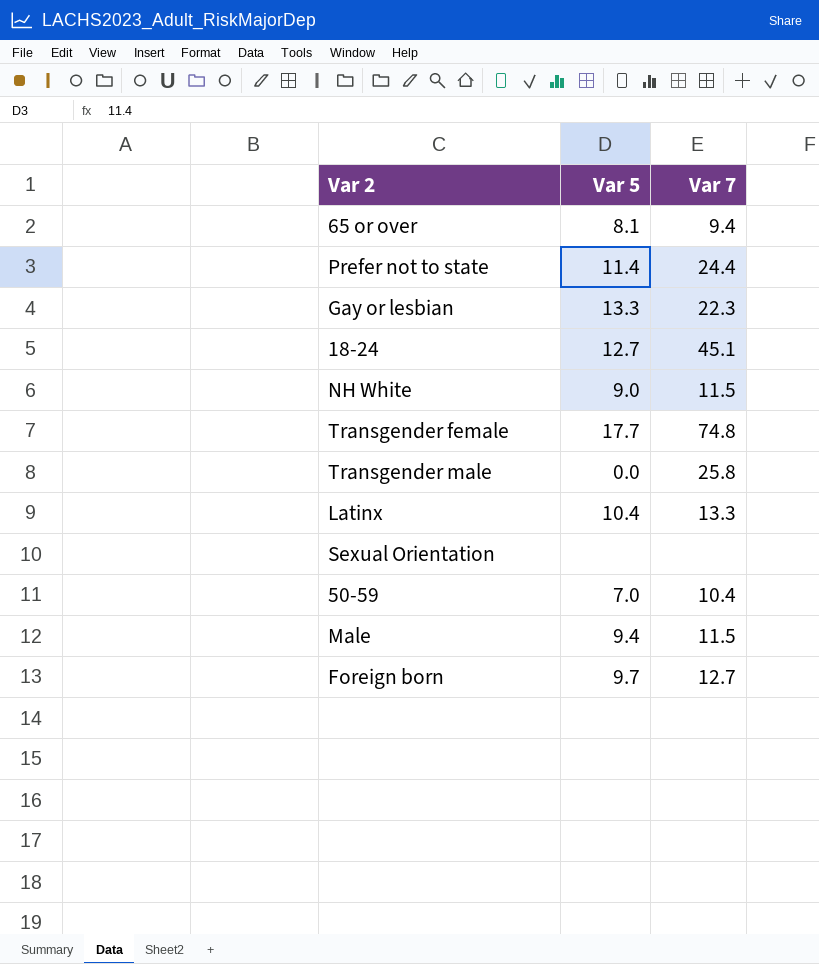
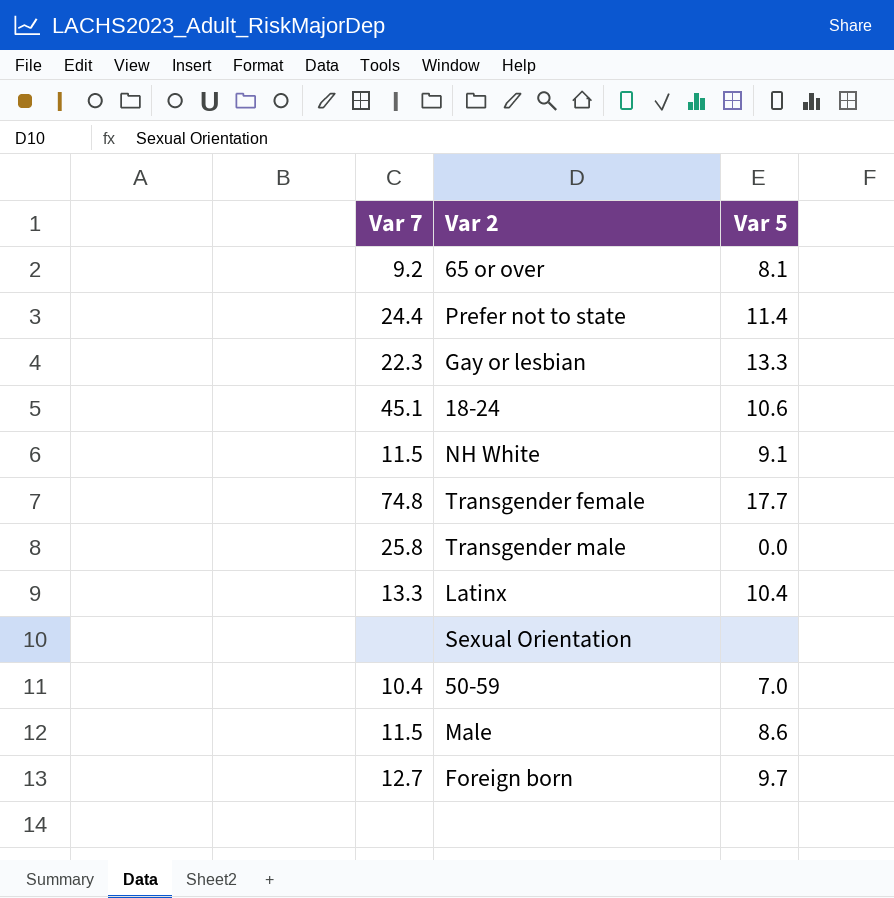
column Var 7 | position: 3 -> 1
65 or over | Var 7: 9.4 -> 9.2
18-24 | Var 5: 12.7 -> 10.6
NH White | Var 5: 9.0 -> 9.1
Male | Var 5: 9.4 -> 8.6

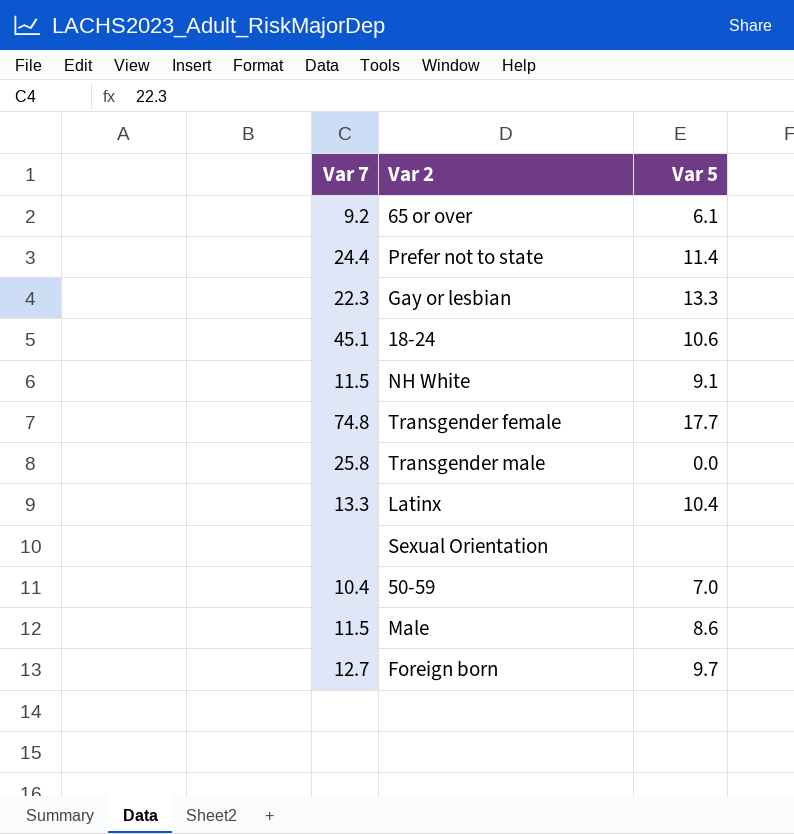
65 or over | Var 5: 8.1 -> 6.1

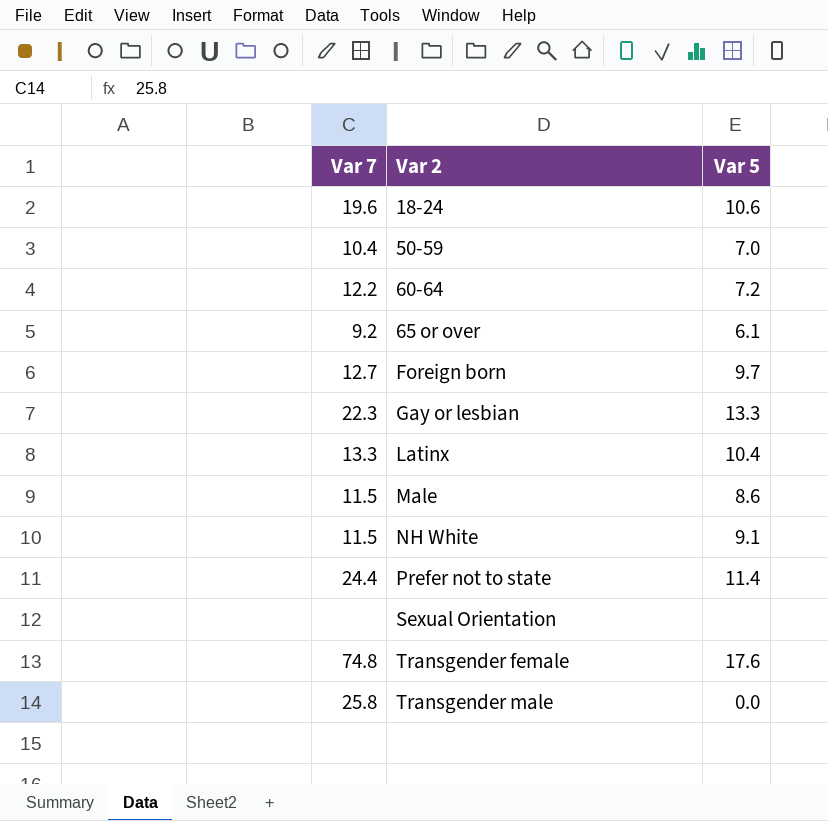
row order: none -> Var 2 ascending
18-24 | Var 7: 45.1 -> 19.6
row 60-64: none -> 12.2 | 7.2
Transgender female | Var 5: 17.7 -> 17.6

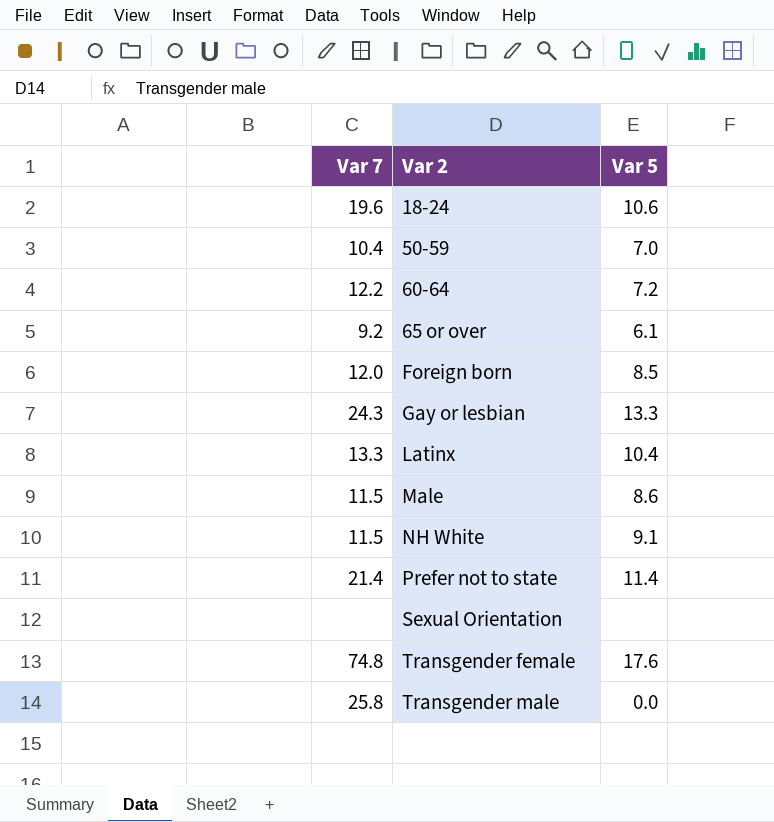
Foreign born | Var 7: 12.7 -> 12.0
Foreign born | Var 5: 9.7 -> 8.5
Gay or lesbian | Var 7: 22.3 -> 24.3
Prefer not to state | Var 7: 24.4 -> 21.4

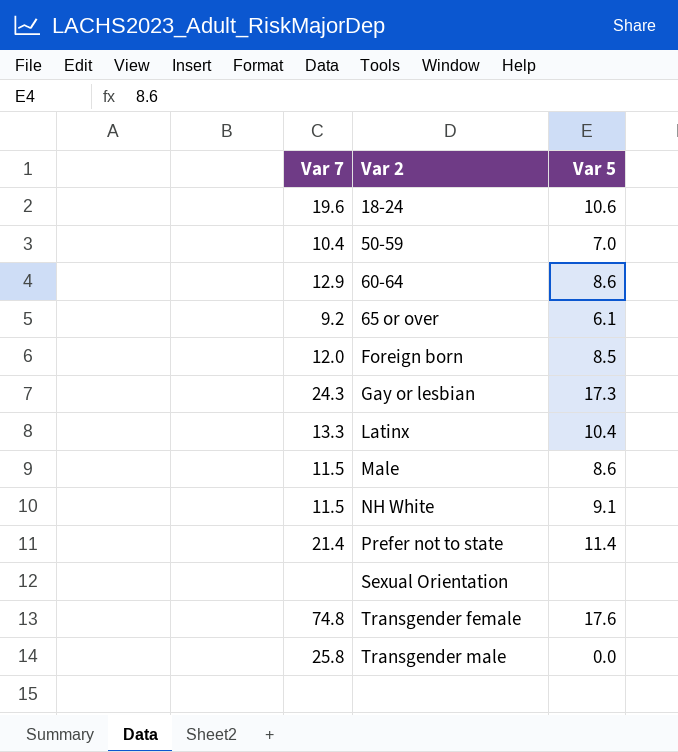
60-64 | Var 7: 12.2 -> 12.9
60-64 | Var 5: 7.2 -> 8.6
Gay or lesbian | Var 5: 13.3 -> 17.3

